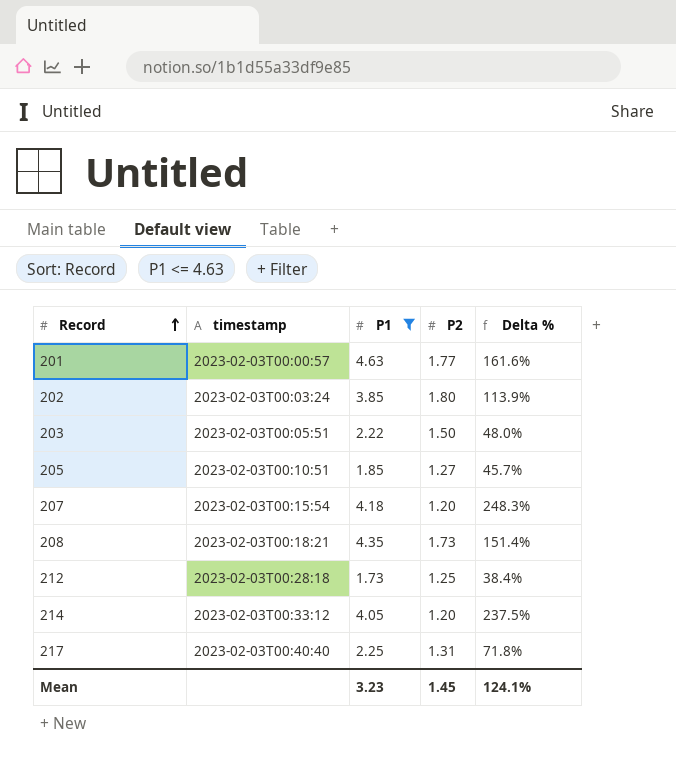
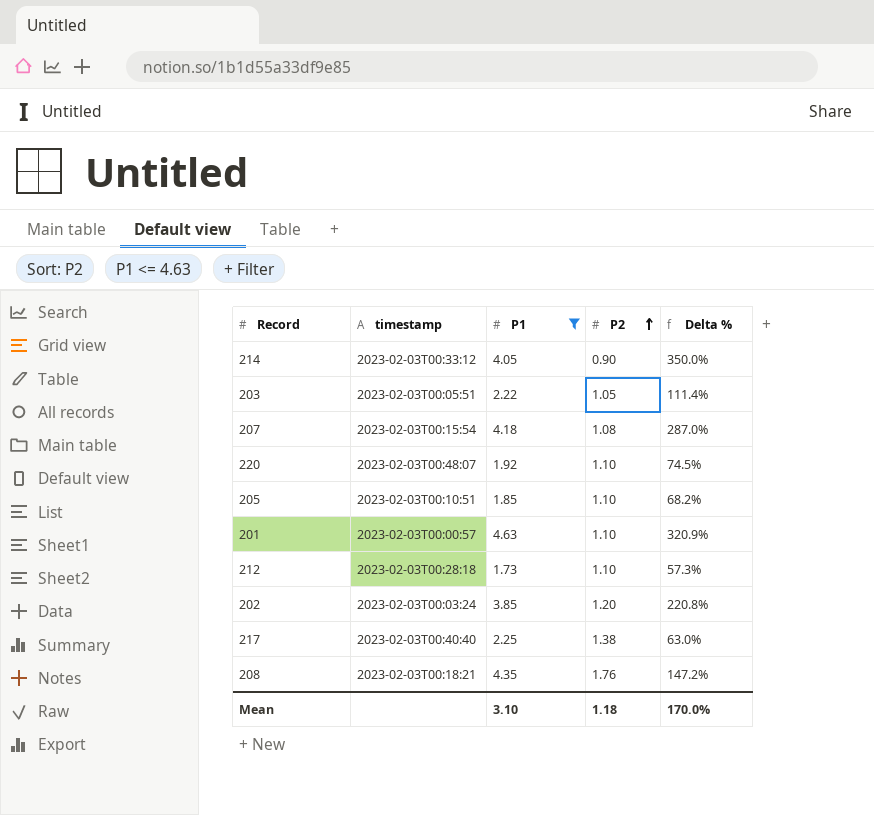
row order: Record ascending -> P2 ascending
214 | P2: 1.20 -> 0.90
214 | Delta %: 237.5% -> 350.0%
203 | P2: 1.50 -> 1.05
203 | Delta %: 48.0% -> 111.4%
207 | P2: 1.20 -> 1.08
207 | Delta %: 248.3% -> 287.0%
row 220: none -> 2023-02-03T00:48:07 | 1.92 | 1.10 | 74.5%
205 | P2: 1.27 -> 1.10
205 | Delta %: 45.7% -> 68.2%
201 | P2: 1.77 -> 1.10
201 | Delta %: 161.6% -> 320.9%
212 | P2: 1.25 -> 1.10
212 | Delta %: 38.4% -> 57.3%
202 | P2: 1.80 -> 1.20
202 | Delta %: 113.9% -> 220.8%
217 | P2: 1.31 -> 1.38
217 | Delta %: 71.8% -> 63.0%
208 | P2: 1.73 -> 1.76
208 | Delta %: 151.4% -> 147.2%
Mean | P1: 3.23 -> 3.10
Mean | P2: 1.45 -> 1.18
Mean | Delta %: 124.1% -> 170.0%

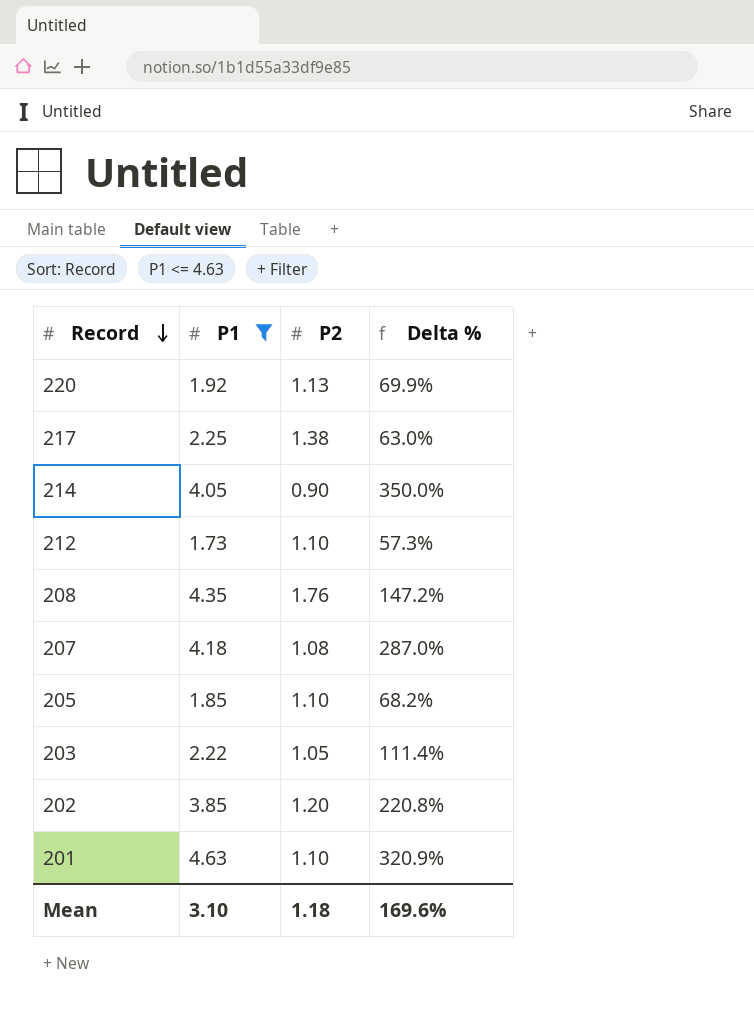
row order: P2 ascending -> Record descending
column timestamp | position: 2 -> none
220 | P2: 1.10 -> 1.13
220 | Delta %: 74.5% -> 69.9%
Mean | Delta %: 170.0% -> 169.6%

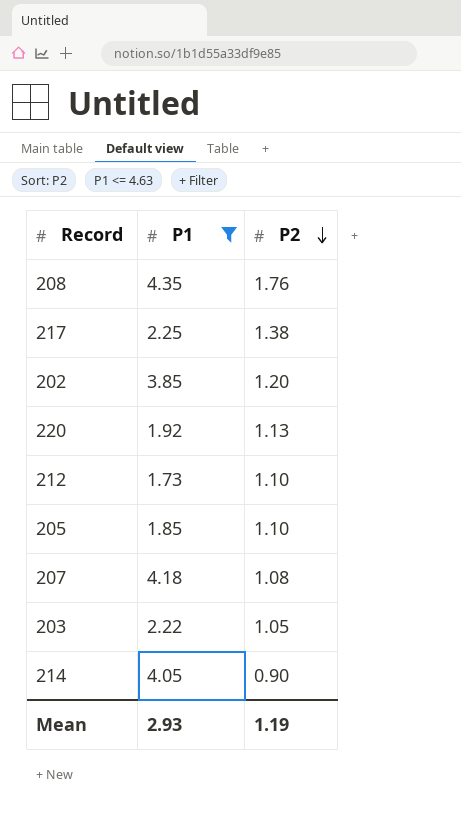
row order: Record descending -> P2 descending
column Delta % | formula: ([P1] - [P2]) / [P2] -> none
row 201: 4.63 | 1.10 | 320.9% -> none
Mean | P1: 3.10 -> 2.93
Mean | P2: 1.18 -> 1.19

